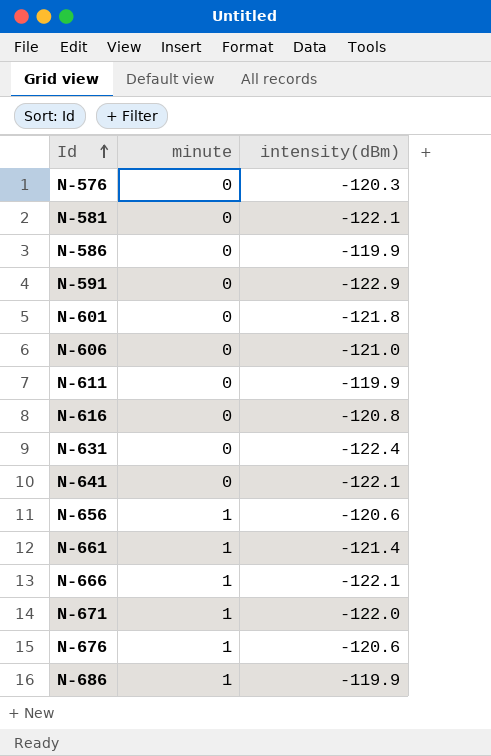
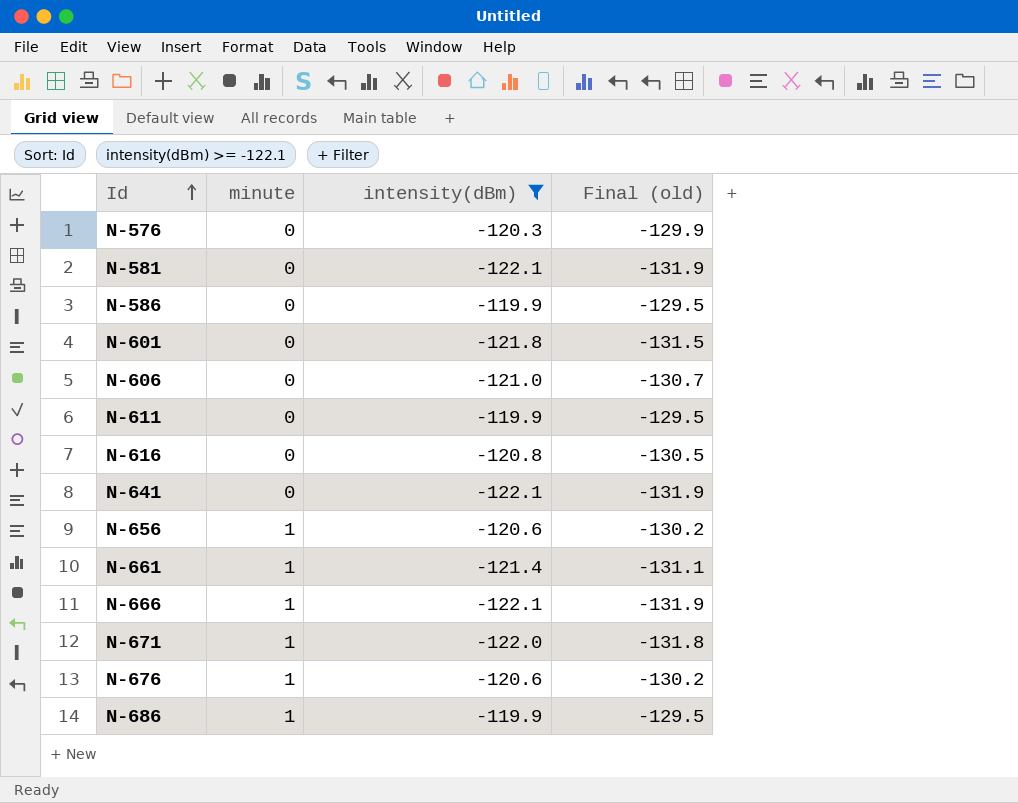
filter: none -> intensity(dBm) >= -122.1
column Final (old) | formula: none -> [intensity(dBm)] * 1.08

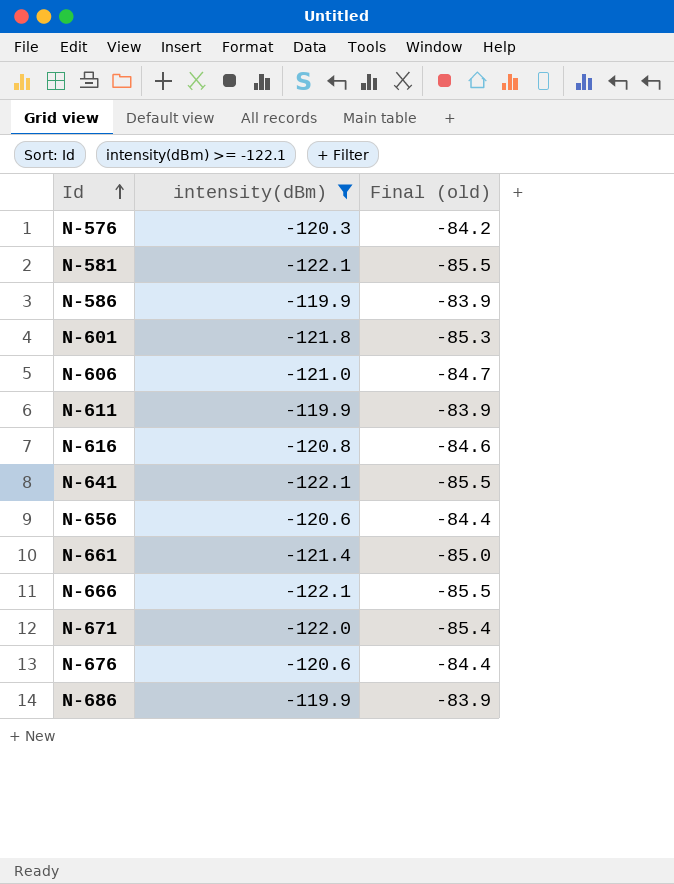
column minute | position: 2 -> none
column Final (old) | formula: [intensity(dBm)] * 1.08 -> [intensity(dBm)] * 0.7

